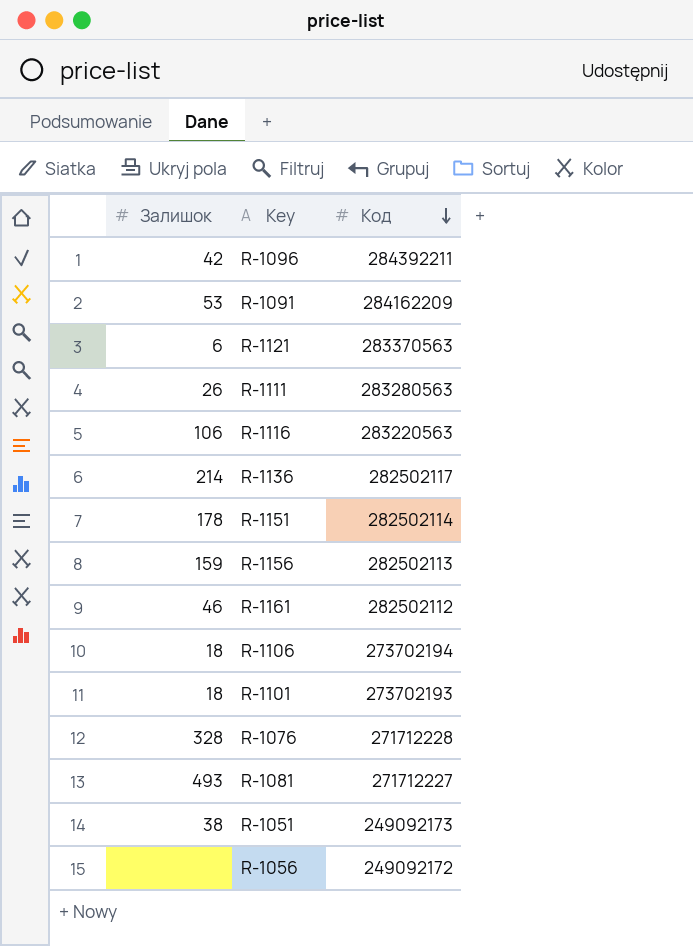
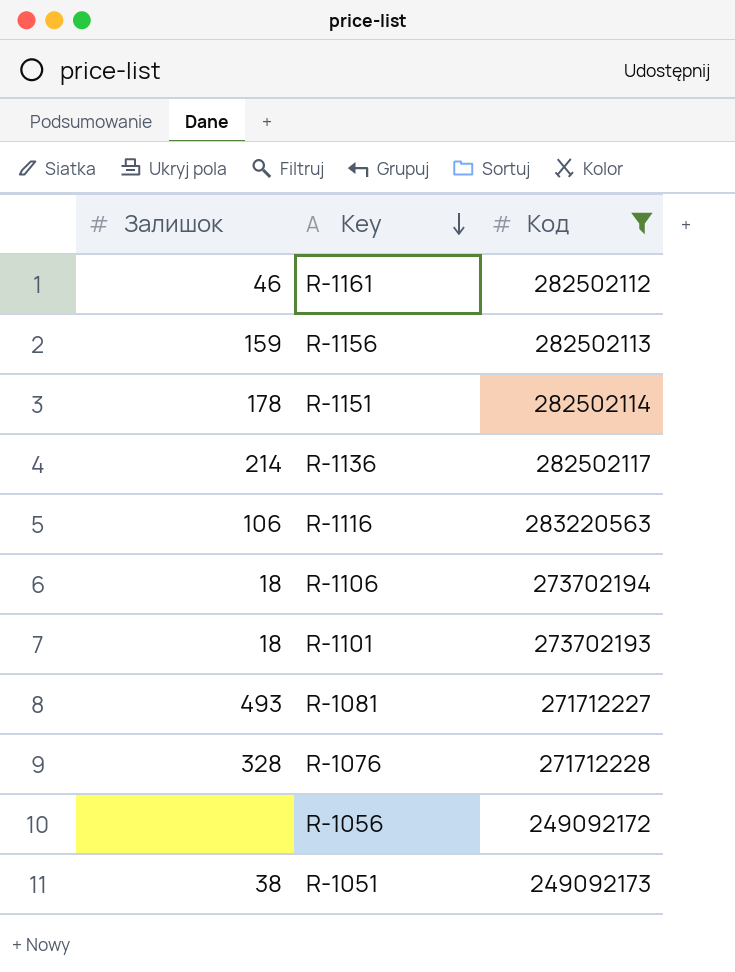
filter: none -> Код <= 283220563
row order: Код descending -> Key descending

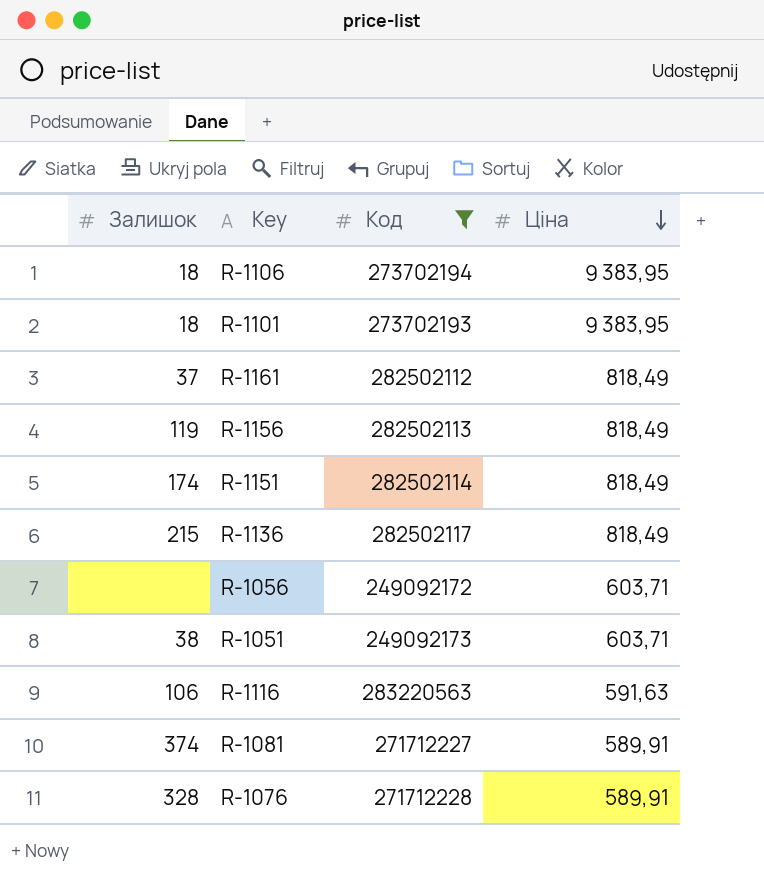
row order: Key descending -> Ціна descending
column Ціна | position: none -> 4
R-1161 | Залишок: 46 -> 37
R-1156 | Залишок: 159 -> 119
R-1151 | Залишок: 178 -> 174
R-1136 | Залишок: 214 -> 215
R-1081 | Залишок: 493 -> 374

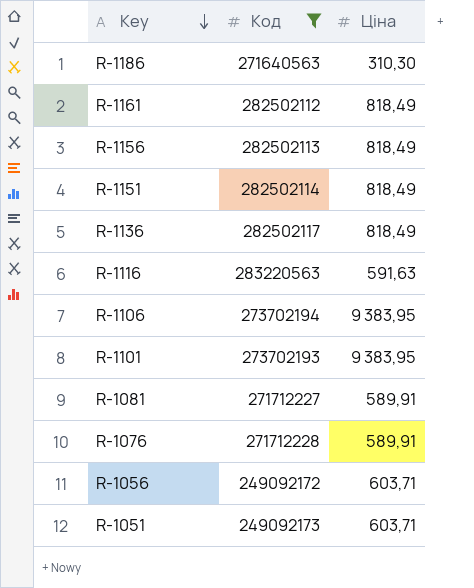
row order: Ціна descending -> Key descending
column Залишок | position: 1 -> none
row R-1186: none -> 271640563 | 310,30

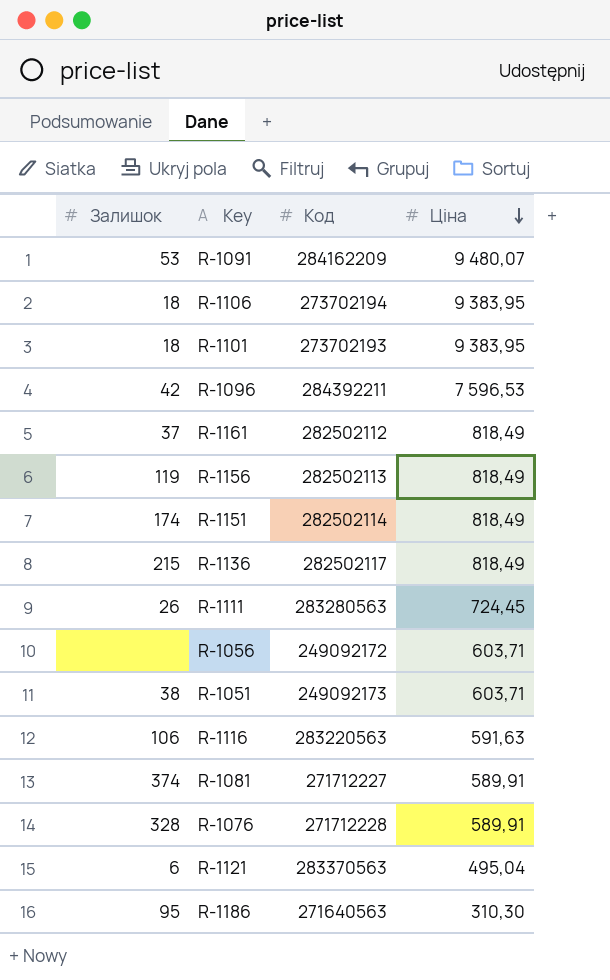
filter: Код <= 283220563 -> none
row order: Key descending -> Ціна descending
column Залишок | position: none -> 1

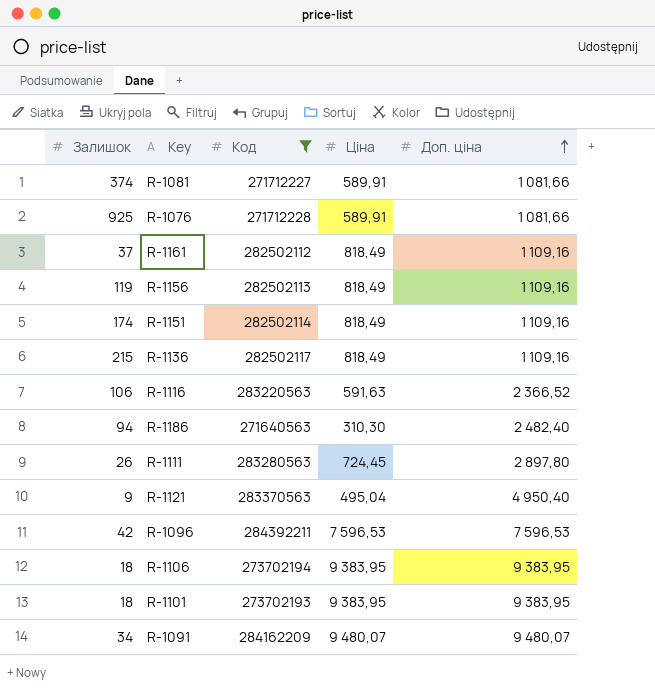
filter: none -> Код >= 271640563
row order: Ціна descending -> Доп. ціна ascending
column Доп. ціна | position: none -> 5
R-1076 | Залишок: 328 -> 925
R-1186 | Залишок: 95 -> 94
R-1121 | Залишок: 6 -> 9
R-1091 | Залишок: 53 -> 34

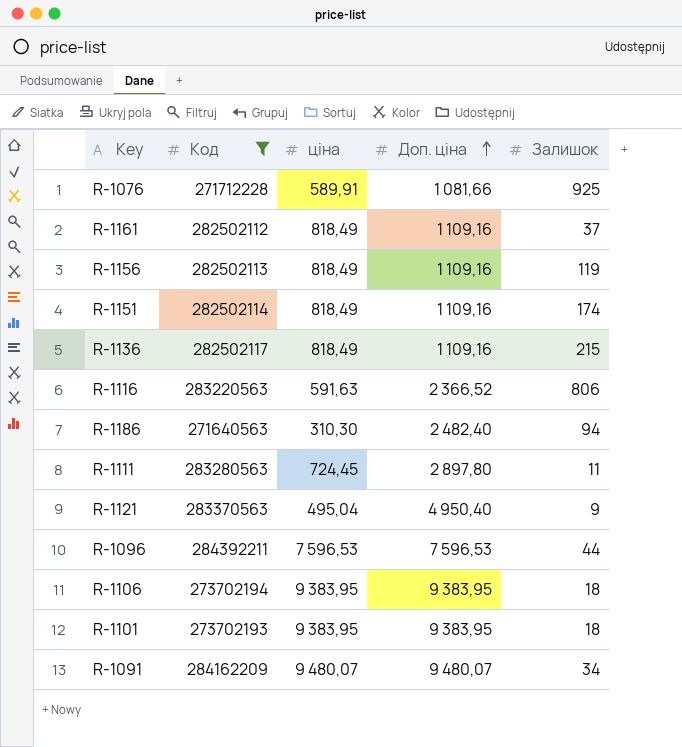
column name: Ціна -> ціна
column Залишок | position: 1 -> 5
row R-1081: 374 | 271712227 | 589,91 | 1 081,66 -> none
R-1116 | Залишок: 106 -> 806
R-1111 | Залишок: 26 -> 11
R-1096 | Залишок: 42 -> 44

